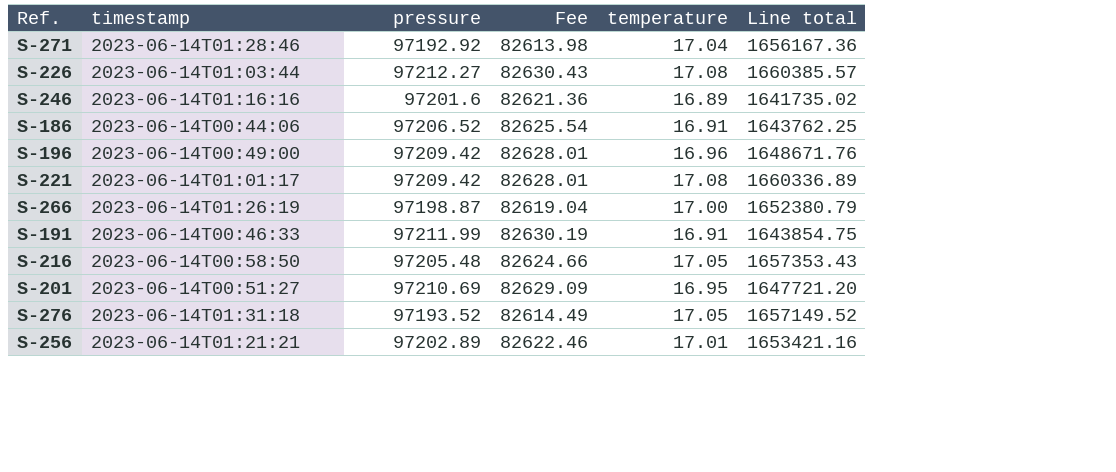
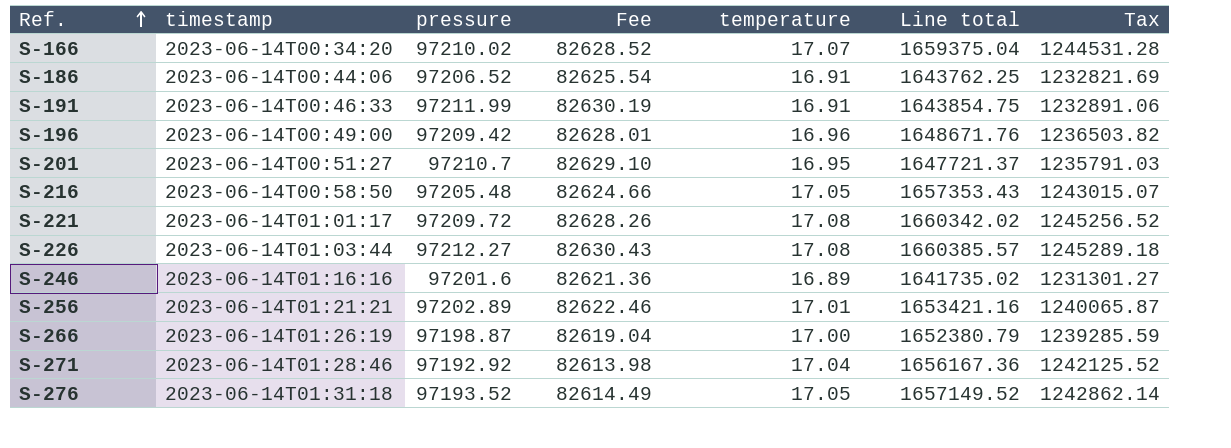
row order: none -> Ref. ascending
column Tax | formula: none -> [Line total] * 0.75
row S-166: none -> 2023-06-14T00:34:20 | 97210.02 | 82628.52 | 17.07 | 1659375.04 | 1244531.28
S-201 | pressure: 97210.69 -> 97210.7
S-201 | Fee: 82629.09 -> 82629.10
S-201 | Line total: 1647721.20 -> 1647721.37
S-221 | pressure: 97209.42 -> 97209.72
S-221 | Fee: 82628.01 -> 82628.26
S-221 | Line total: 1660336.89 -> 1660342.02

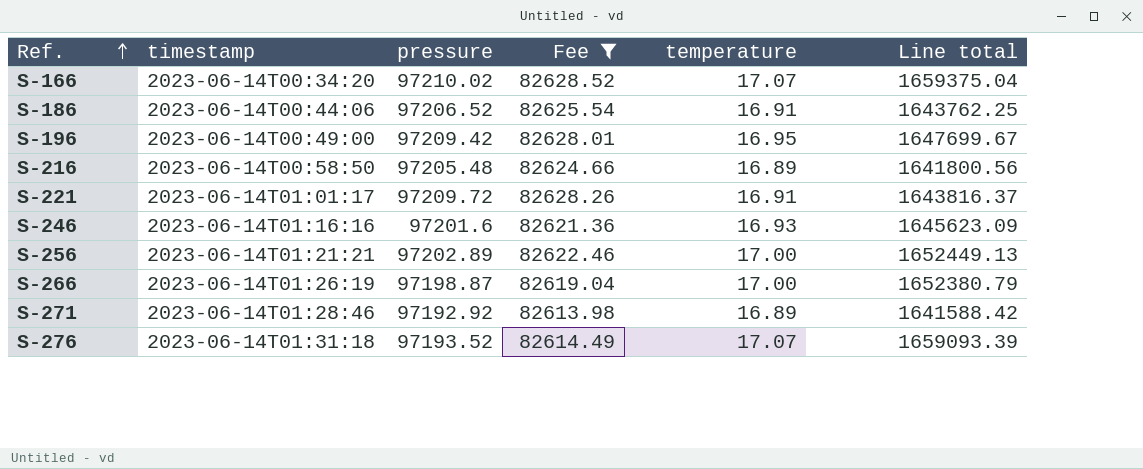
filter: none -> Fee <= 82628.52
column Tax | formula: [Line total] * 0.75 -> none
S-196 | temperature: 16.96 -> 16.95
S-196 | Line total: 1648671.76 -> 1647699.67
S-216 | temperature: 17.05 -> 16.89
S-216 | Line total: 1657353.43 -> 1641800.56
S-221 | temperature: 17.08 -> 16.91
S-221 | Line total: 1660342.02 -> 1643816.37
S-246 | temperature: 16.89 -> 16.93
S-246 | Line total: 1641735.02 -> 1645623.09
S-256 | temperature: 17.01 -> 17.00
S-256 | Line total: 1653421.16 -> 1652449.13
S-271 | temperature: 17.04 -> 16.89
S-271 | Line total: 1656167.36 -> 1641588.42
S-276 | temperature: 17.05 -> 17.07
S-276 | Line total: 1657149.52 -> 1659093.39

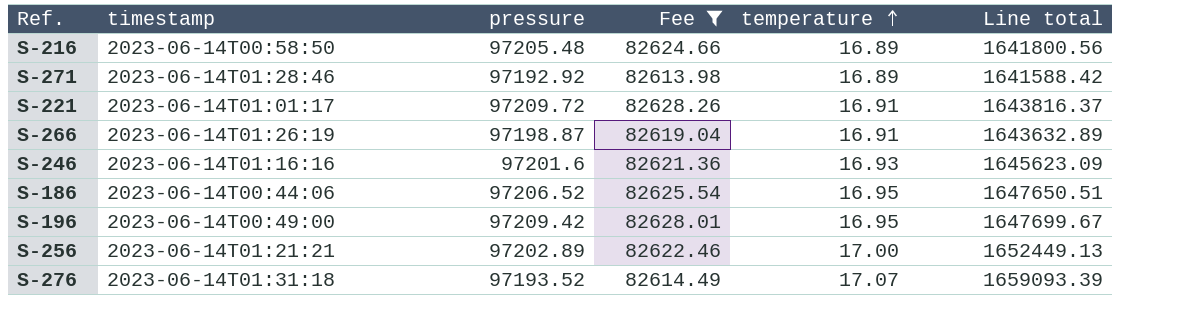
row order: Ref. ascending -> temperature ascending
row S-166: 2023-06-14T00:34:20 | 97210.02 | 82628.52 | 17.07 | 1659375.04 -> none
S-266 | temperature: 17.00 -> 16.91
S-266 | Line total: 1652380.79 -> 1643632.89
S-186 | temperature: 16.91 -> 16.95
S-186 | Line total: 1643762.25 -> 1647650.51

